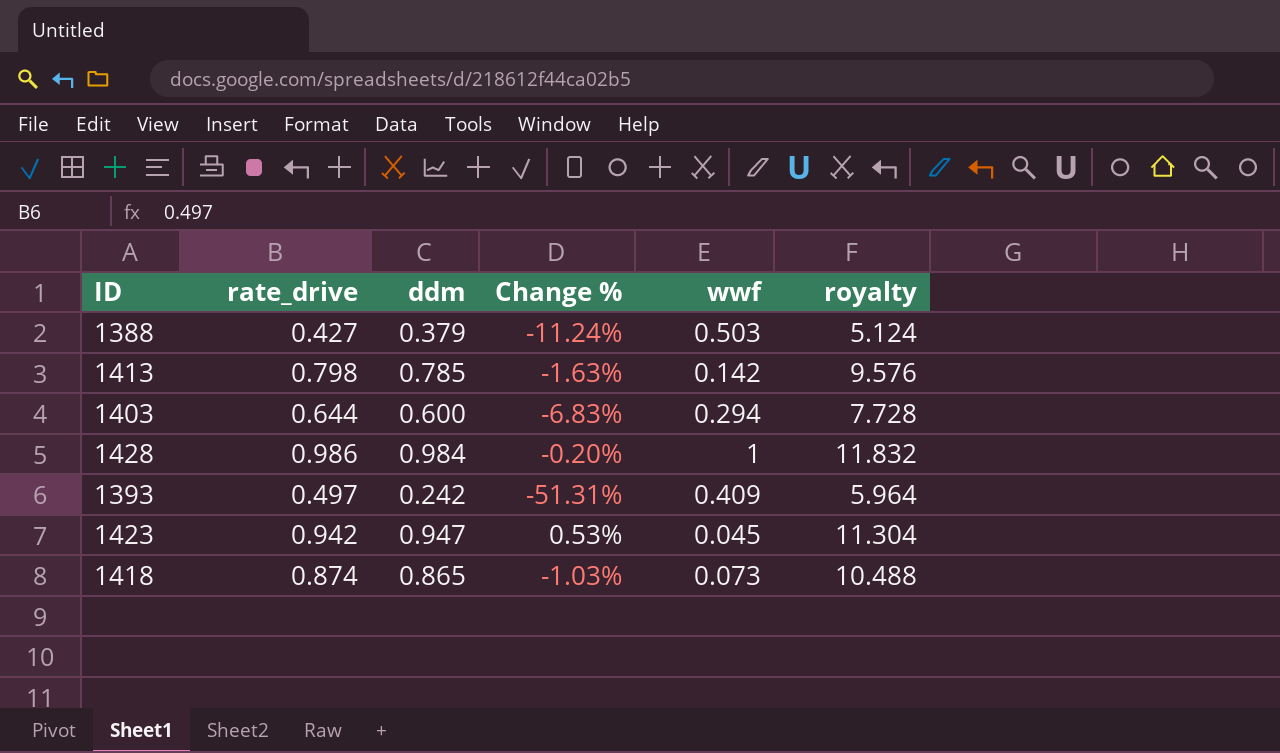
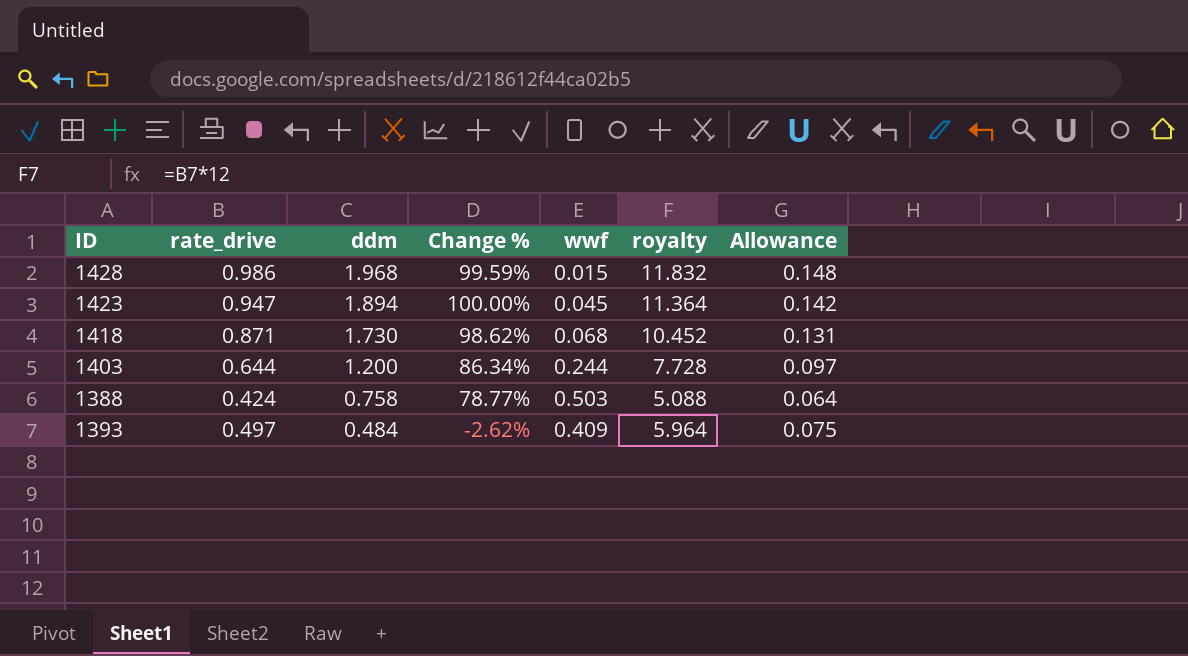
row order: none -> ddm descending
column Allowance | formula: none -> [rate_drive] * 0.15
row 1413: 0.798 | 0.785 | -1.63% | 0.142 | 9.576 -> none
1428 | ddm: 0.984 -> 1.968
1428 | Change %: -0.20% -> 99.59%
1428 | wwf: 1 -> 0.015
1423 | rate_drive: 0.942 -> 0.947
1423 | ddm: 0.947 -> 1.894
1423 | Change %: 0.53% -> 100.00%
1423 | royalty: 11.304 -> 11.364
1418 | rate_drive: 0.874 -> 0.871
1418 | ddm: 0.865 -> 1.730
1418 | Change %: -1.03% -> 98.62%
1418 | wwf: 0.073 -> 0.068
1418 | royalty: 10.488 -> 10.452
1403 | ddm: 0.600 -> 1.200
1403 | Change %: -6.83% -> 86.34%
1403 | wwf: 0.294 -> 0.244
1388 | rate_drive: 0.427 -> 0.424
1388 | ddm: 0.379 -> 0.758
1388 | Change %: -11.24% -> 78.77%
1388 | royalty: 5.124 -> 5.088
1393 | ddm: 0.242 -> 0.484
1393 | Change %: -51.31% -> -2.62%

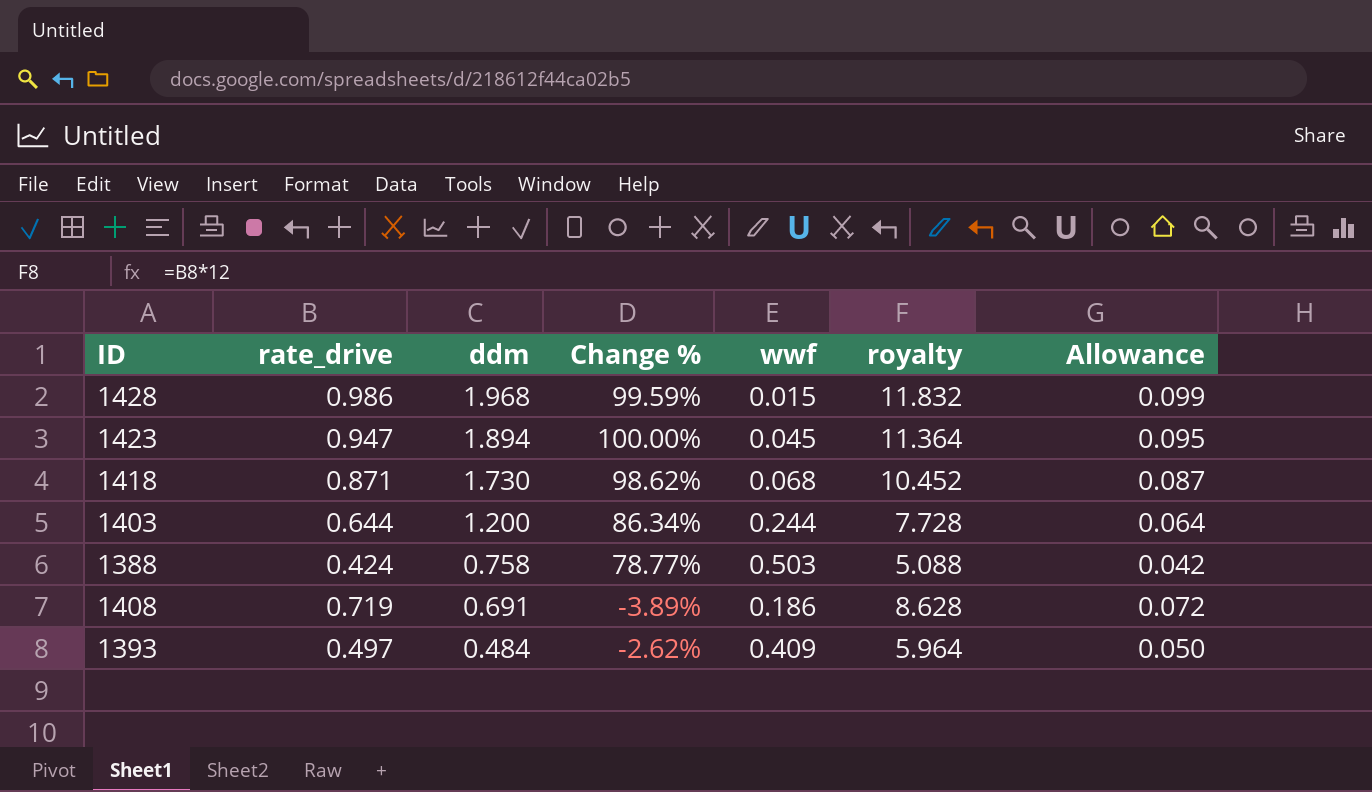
column Allowance | formula: [rate_drive] * 0.15 -> [rate_drive] * 0.1
row 1408: none -> 0.719 | 0.691 | -3.89% | 0.186 | 8.628 | 0.072

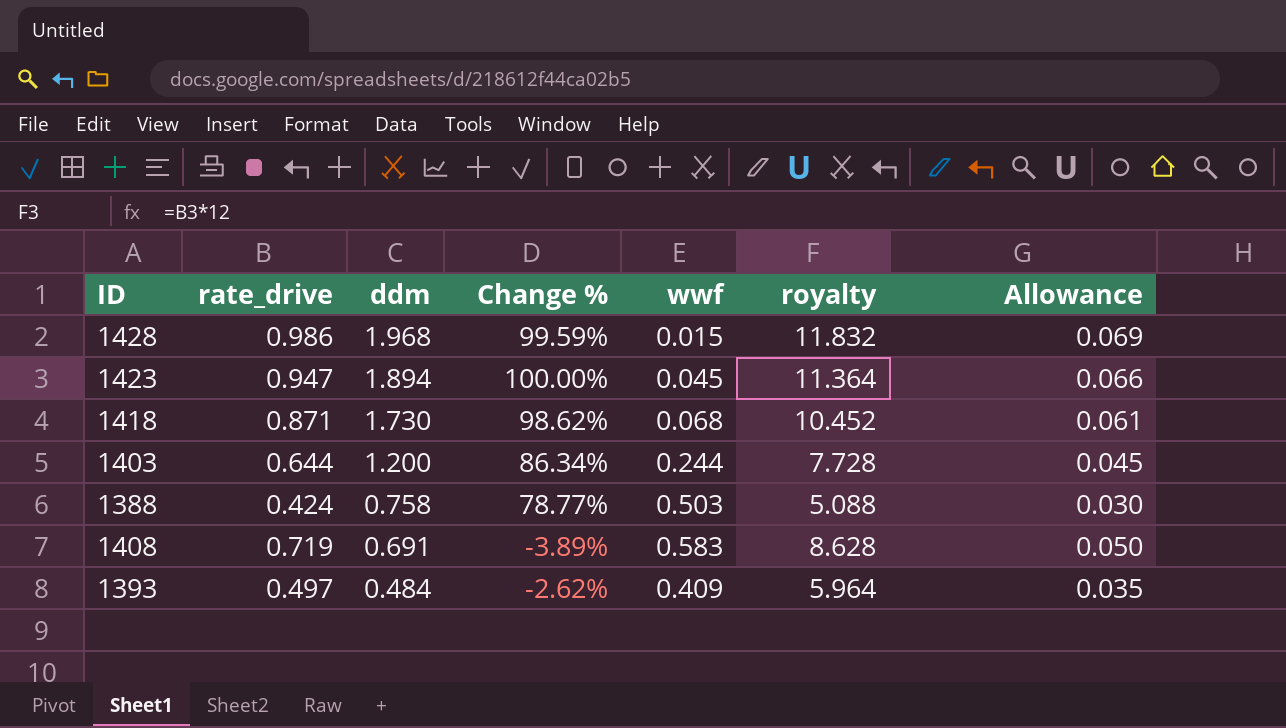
column Allowance | formula: [rate_drive] * 0.1 -> [rate_drive] * 0.07
1408 | wwf: 0.186 -> 0.583

